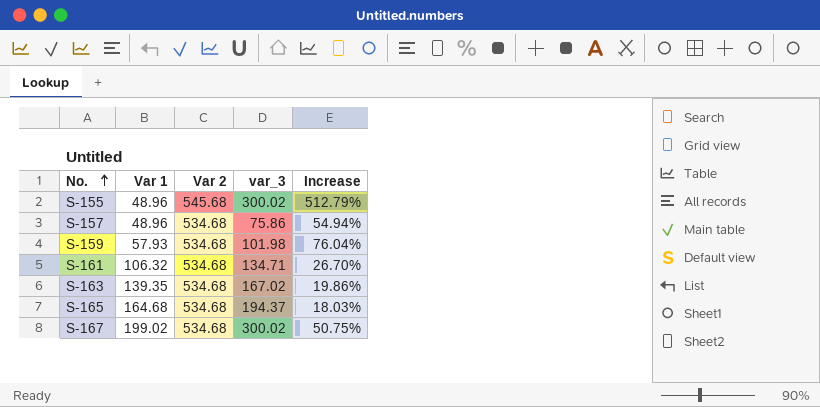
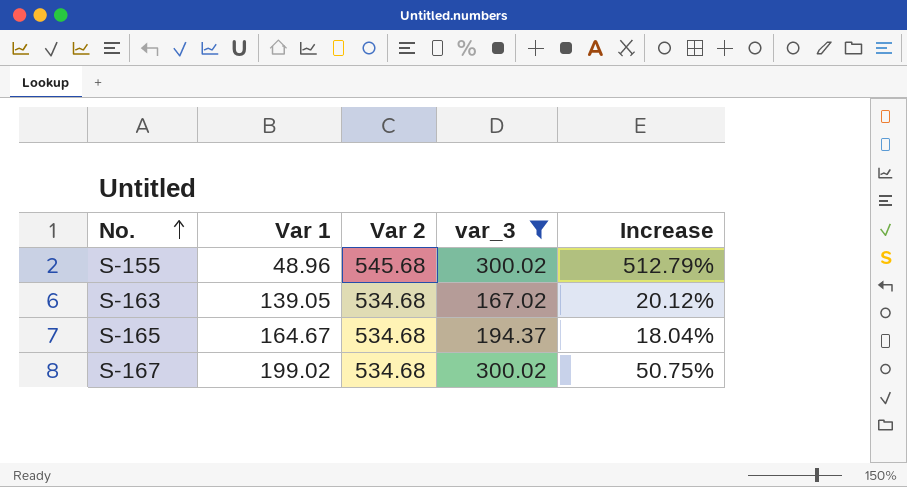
filter: none -> var_3 >= 167.02
S-163 | Var 1: 139.35 -> 139.05
S-163 | Increase: 19.86% -> 20.12%
S-165 | Var 1: 164.68 -> 164.67
S-165 | Increase: 18.03% -> 18.04%

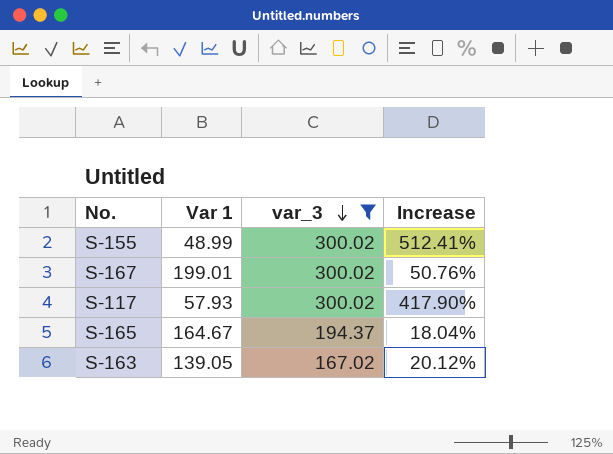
row order: No. ascending -> var_3 descending
column Var 2 | position: 3 -> none
S-155 | Var 1: 48.96 -> 48.99
S-155 | Increase: 512.79% -> 512.41%
S-167 | Var 1: 199.02 -> 199.01
S-167 | Increase: 50.75% -> 50.76%
row S-117: none -> 57.93 | 300.02 | 417.90%

